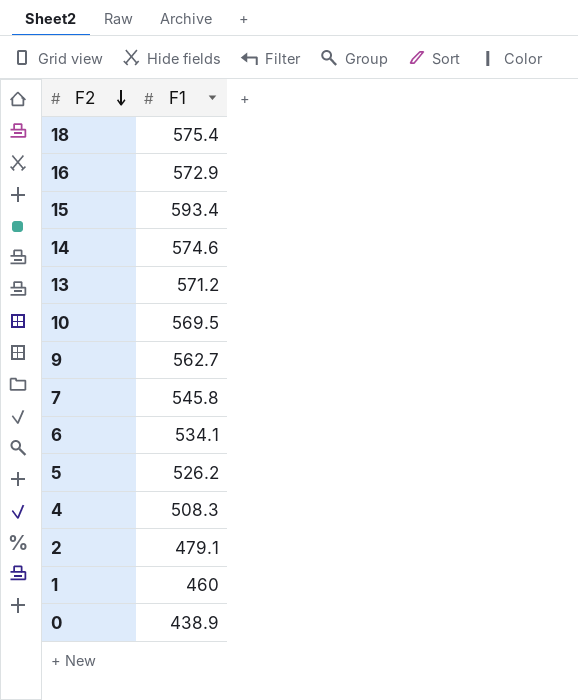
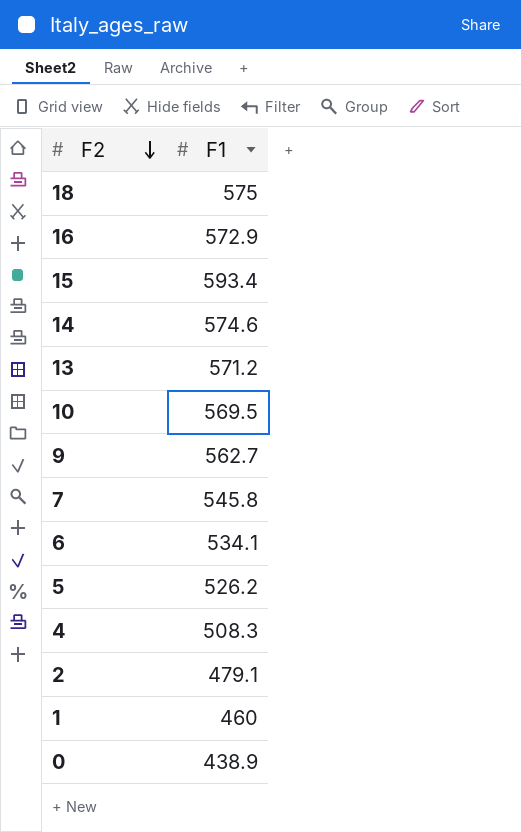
18 | F1: 575.4 -> 575

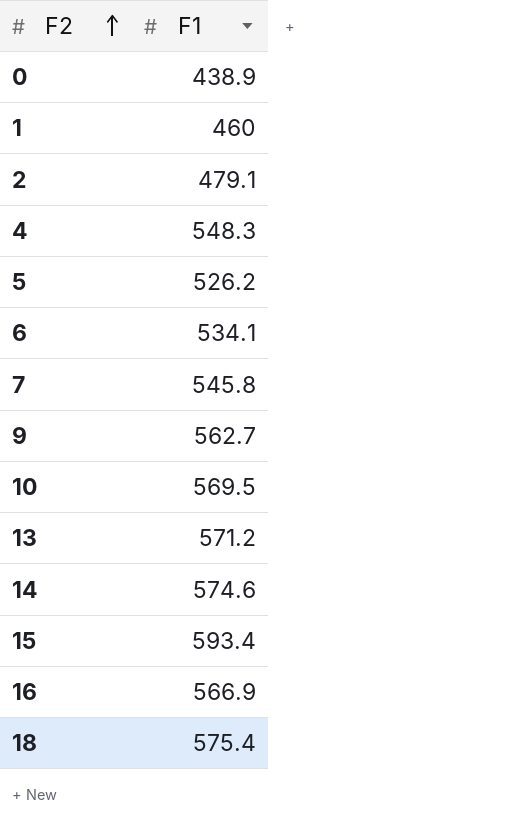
row order: F2 descending -> F2 ascending
4 | F1: 508.3 -> 548.3
16 | F1: 572.9 -> 566.9
18 | F1: 575 -> 575.4

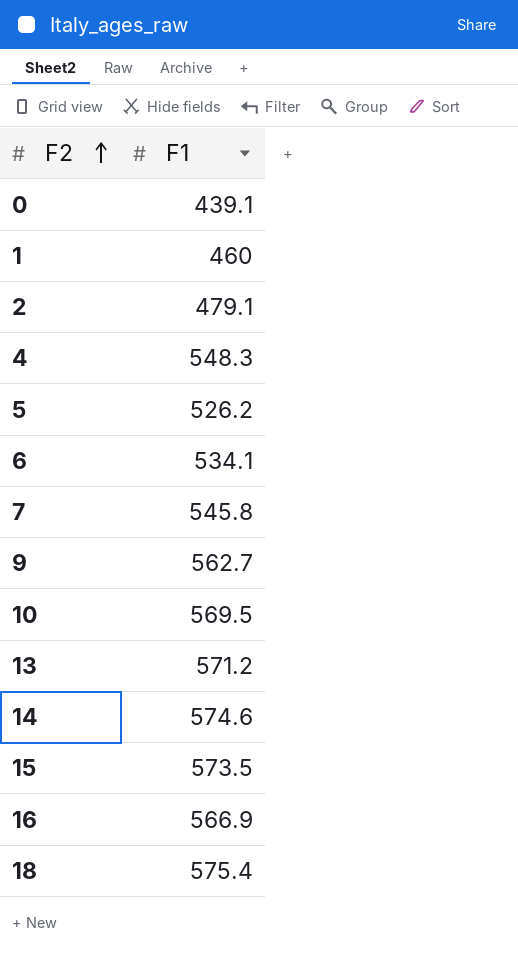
0 | F1: 438.9 -> 439.1
15 | F1: 593.4 -> 573.5

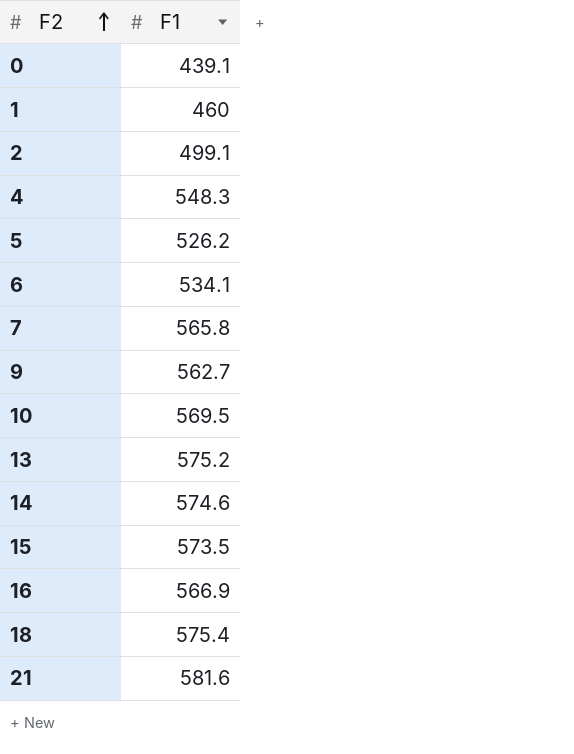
2 | F1: 479.1 -> 499.1
7 | F1: 545.8 -> 565.8
13 | F1: 571.2 -> 575.2
row 21: none -> 581.6

